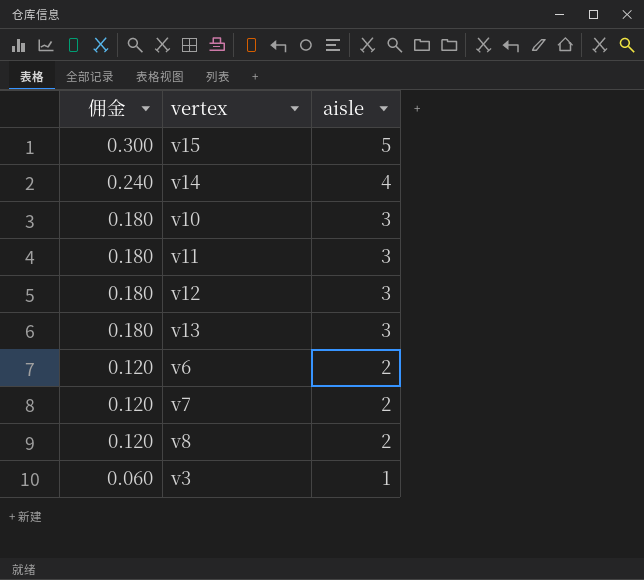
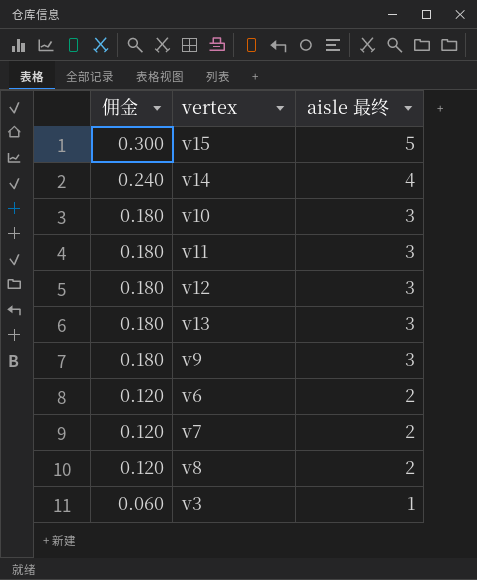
column name: aisle -> aisle 最终
row v9: none -> 0.180 | 3

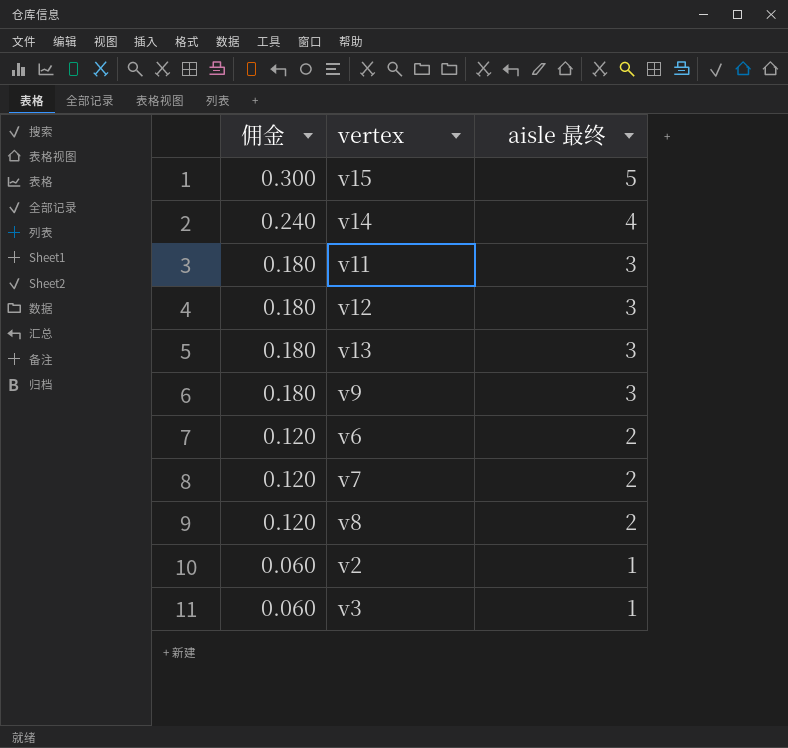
row v10: 0.180 | 3 -> none
row v2: none -> 0.060 | 1

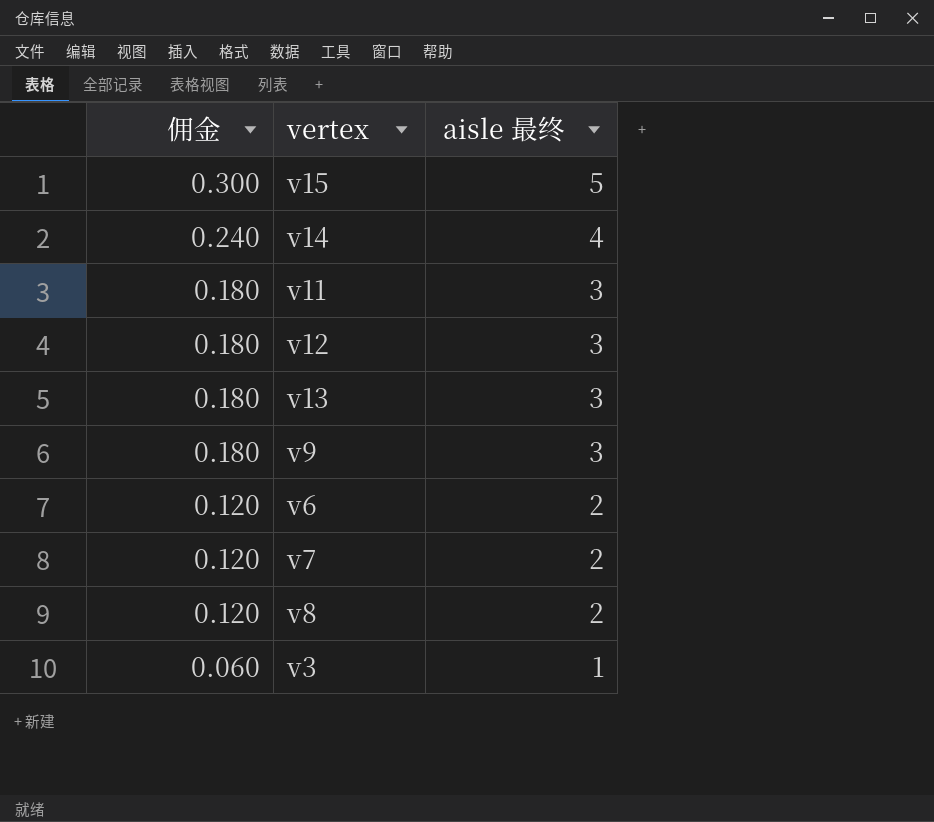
row v2: 0.060 | 1 -> none

